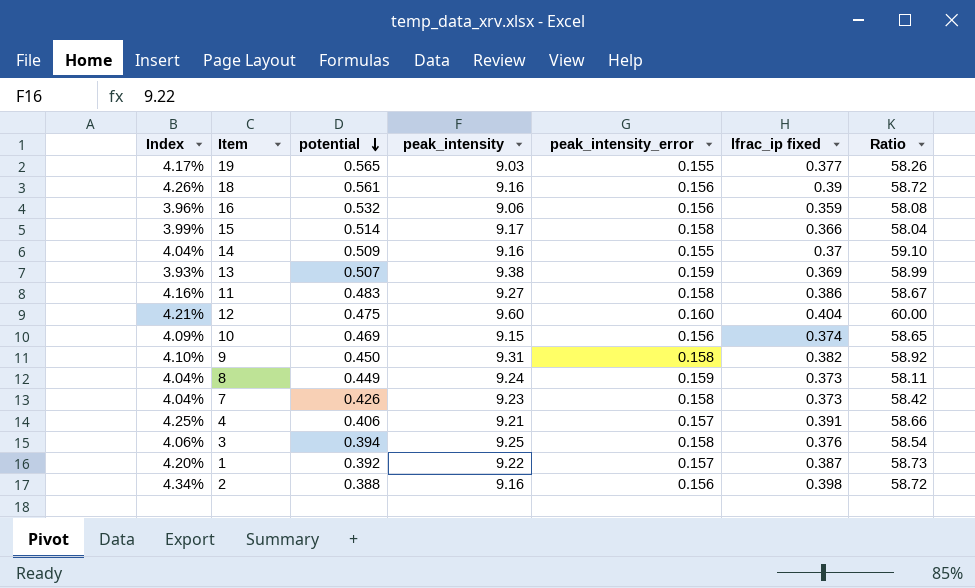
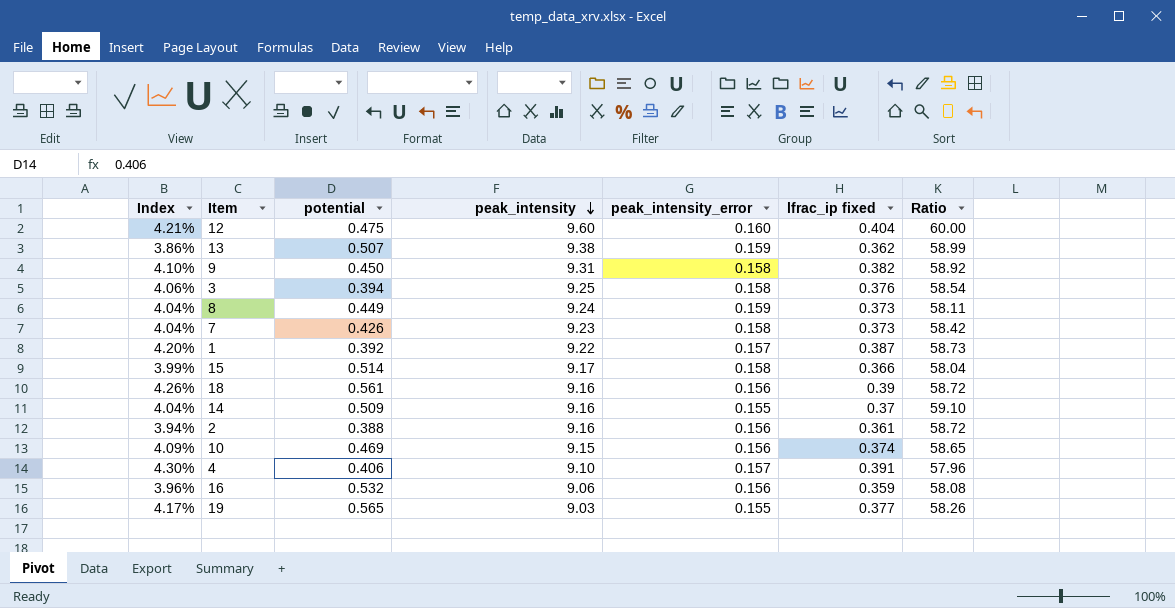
row order: potential descending -> peak_intensity descending
row 11: 4.16% | 0.483 | 9.27 | 0.158 | 0.386 | 58.67 -> none
13 | Index: 3.93% -> 3.86%
13 | lfrac_ip fixed: 0.369 -> 0.362
2 | Index: 4.34% -> 3.94%
2 | lfrac_ip fixed: 0.398 -> 0.361
4 | Index: 4.25% -> 4.30%
4 | peak_intensity: 9.21 -> 9.10
4 | Ratio: 58.66 -> 57.96

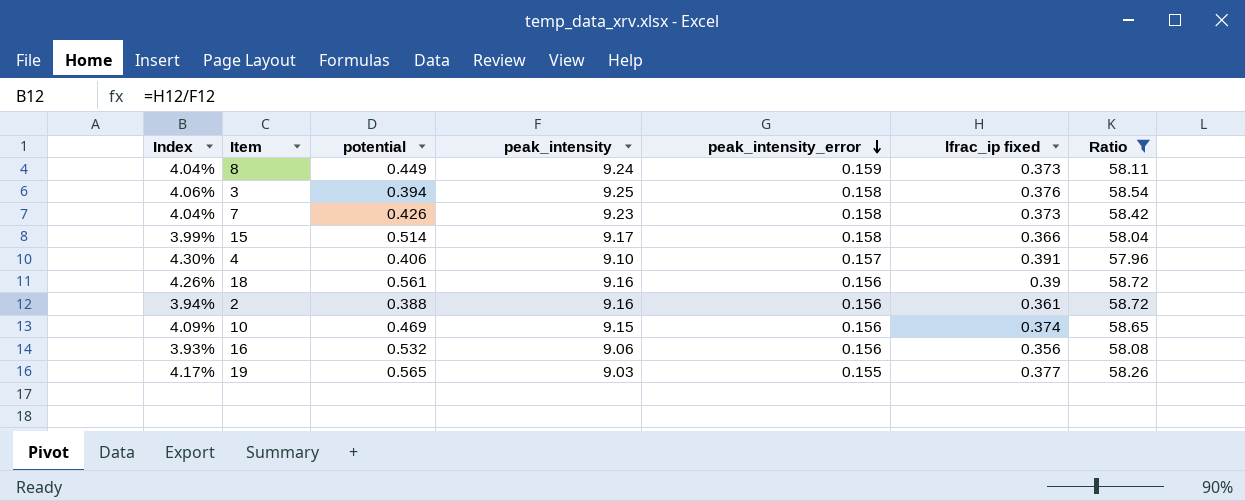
filter: none -> Ratio <= 58.72
row order: peak_intensity descending -> peak_intensity_error descending
16 | Index: 3.96% -> 3.93%
16 | lfrac_ip fixed: 0.359 -> 0.356

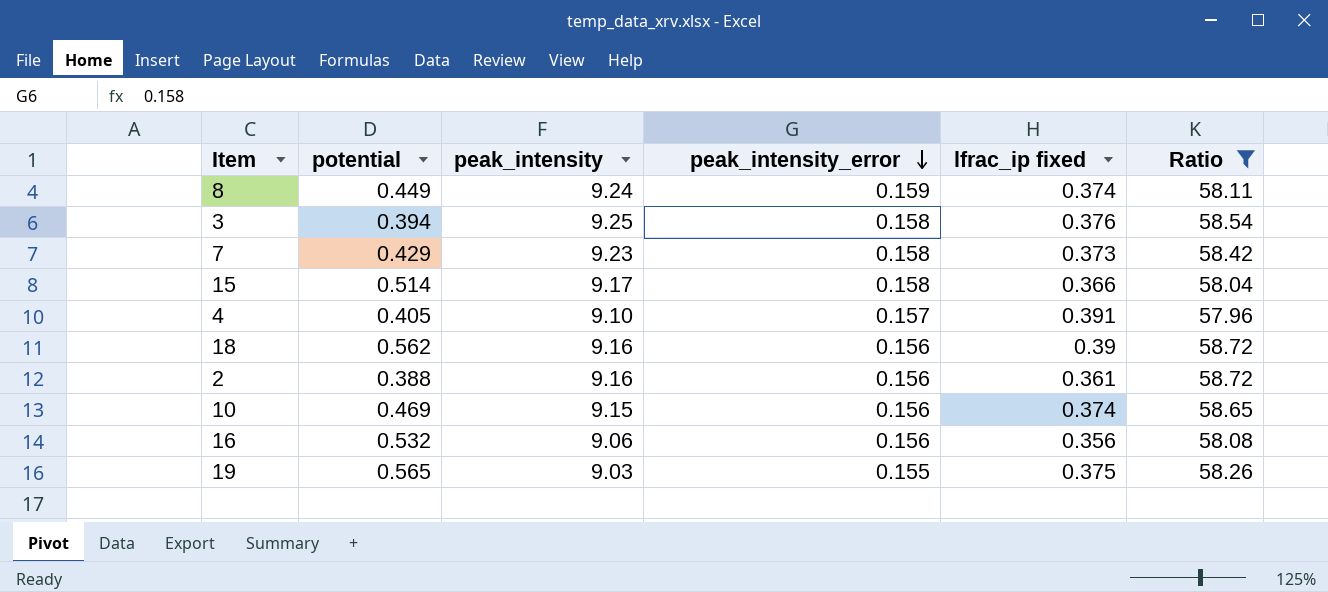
column Index | formula: [lfrac_ip fixed] / [peak_intensity] -> none
8 | lfrac_ip fixed: 0.373 -> 0.374
7 | potential: 0.426 -> 0.429
4 | potential: 0.406 -> 0.405
18 | potential: 0.561 -> 0.562
19 | lfrac_ip fixed: 0.377 -> 0.375

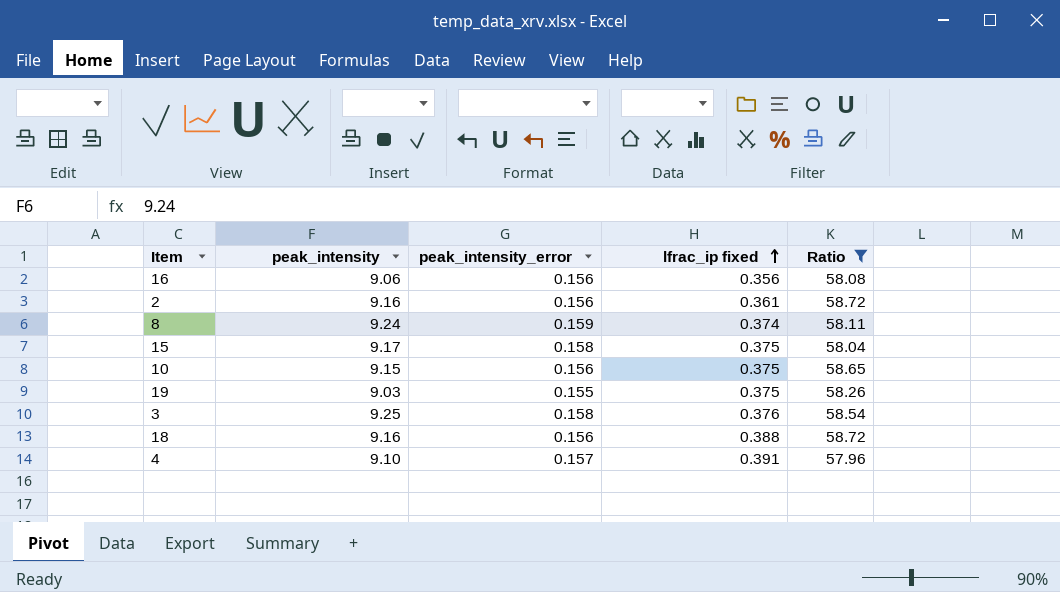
row order: peak_intensity_error descending -> lfrac_ip fixed ascending
column potential | position: 2 -> none
row 7: 0.429 | 9.23 | 0.158 | 0.373 | 58.42 -> none
15 | lfrac_ip fixed: 0.366 -> 0.375
10 | lfrac_ip fixed: 0.374 -> 0.375
18 | lfrac_ip fixed: 0.39 -> 0.388

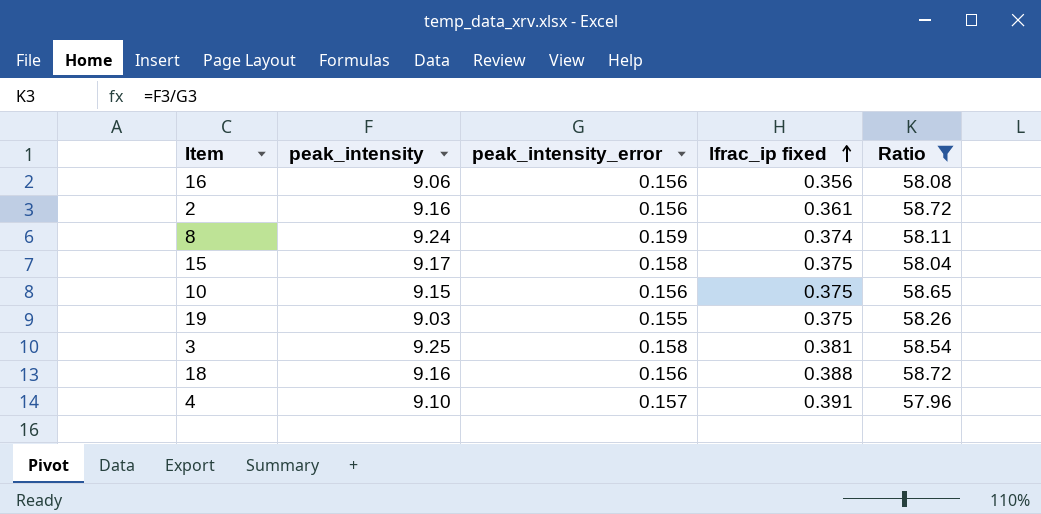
3 | lfrac_ip fixed: 0.376 -> 0.381

